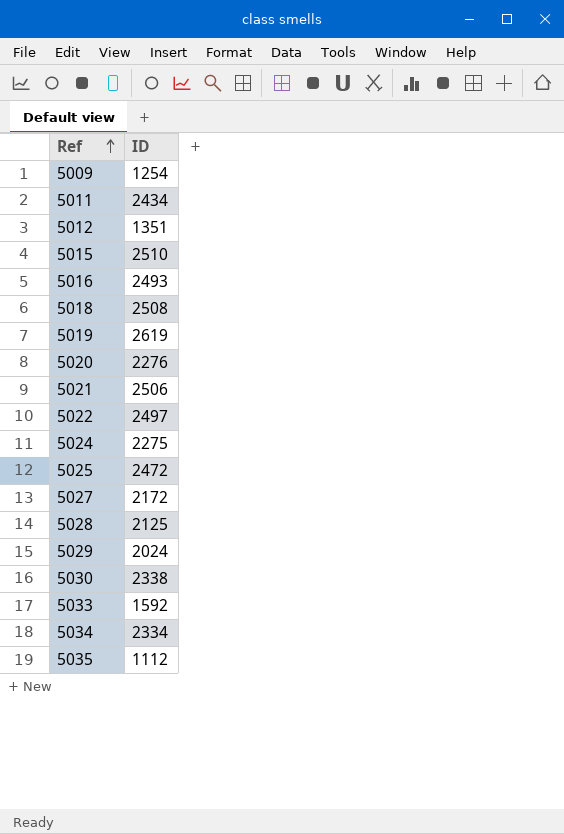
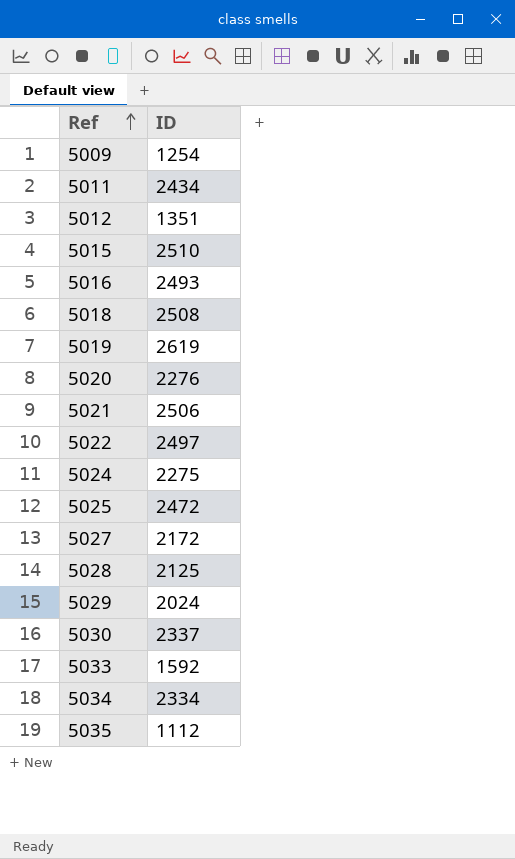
5030 | ID: 2338 -> 2337

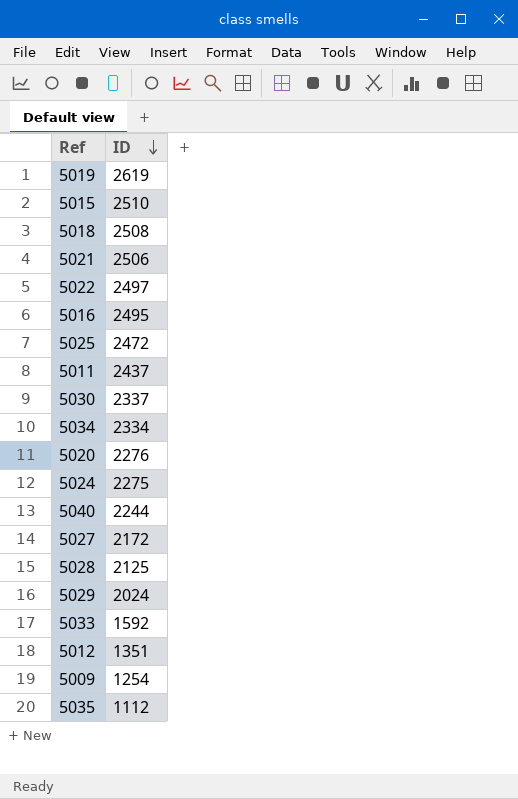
row order: Ref ascending -> ID descending
5016 | ID: 2493 -> 2495
5011 | ID: 2434 -> 2437
row 5040: none -> 2244

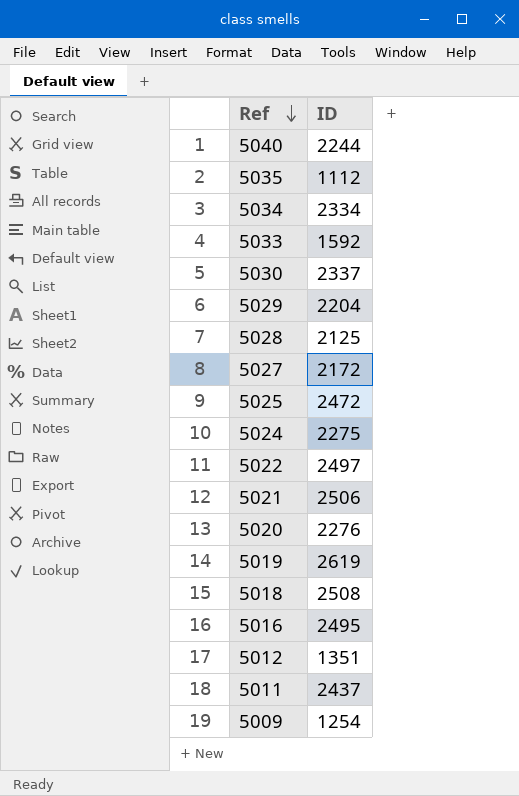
row order: ID descending -> Ref descending
row 5015: 2510 -> none
5029 | ID: 2024 -> 2204

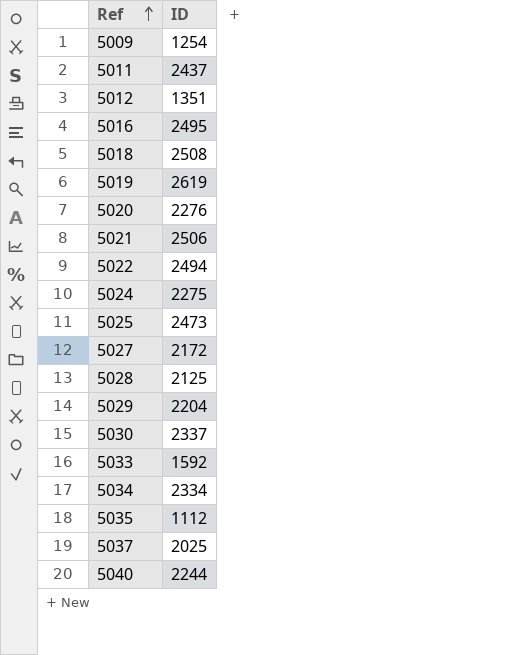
row order: Ref descending -> Ref ascending
5022 | ID: 2497 -> 2494
5025 | ID: 2472 -> 2473
row 5037: none -> 2025

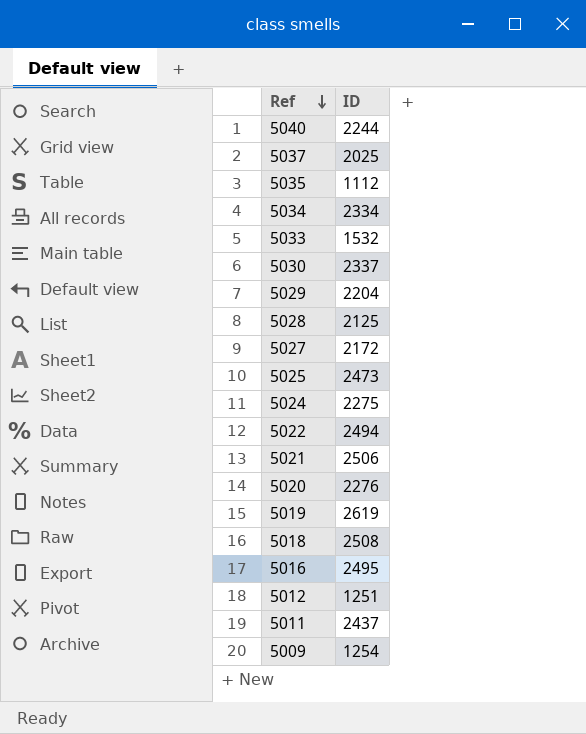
row order: Ref ascending -> Ref descending
5033 | ID: 1592 -> 1532
5012 | ID: 1351 -> 1251

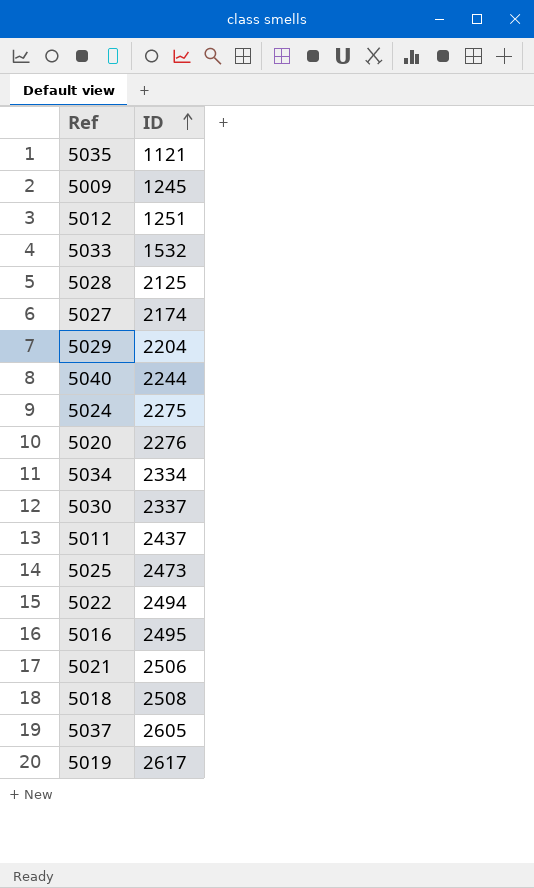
row order: Ref descending -> ID ascending
5035 | ID: 1112 -> 1121
5009 | ID: 1254 -> 1245
5027 | ID: 2172 -> 2174
5037 | ID: 2025 -> 2605
5019 | ID: 2619 -> 2617

